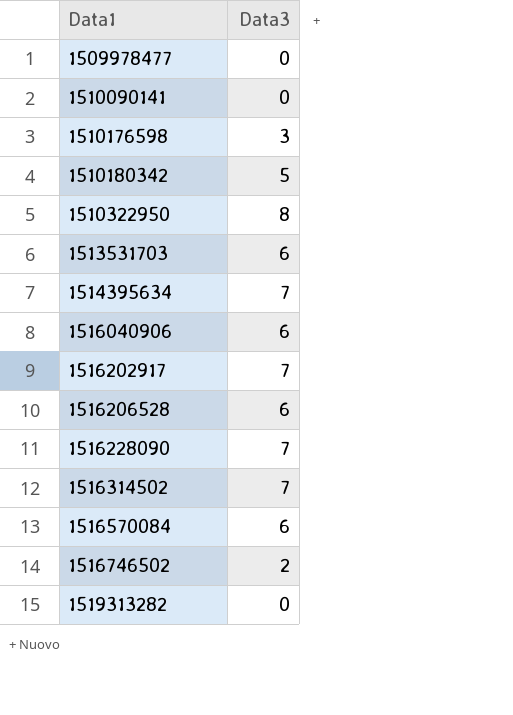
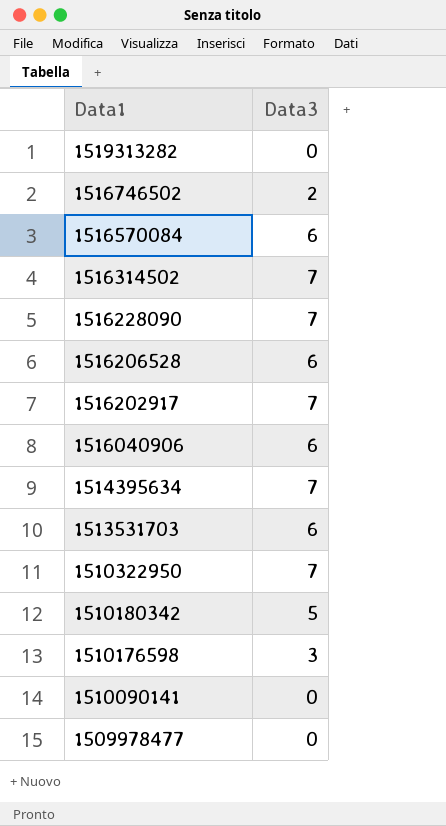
row order: Data1 ascending -> Data1 descending
1510322950 | Data3: 8 -> 7

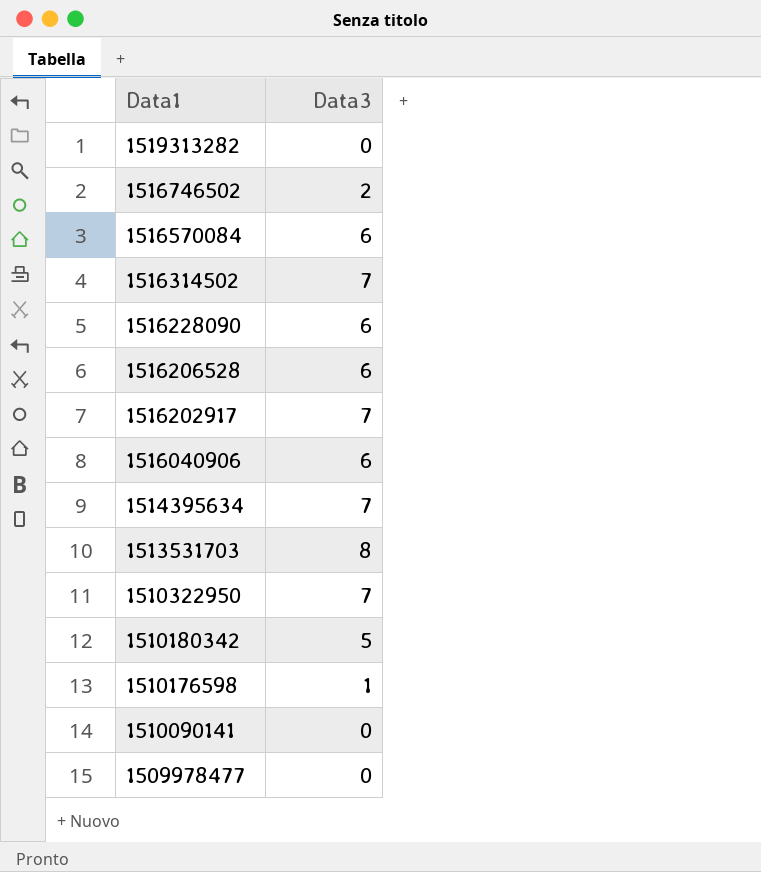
1516228090 | Data3: 7 -> 6
1513531703 | Data3: 6 -> 8
1510176598 | Data3: 3 -> 1

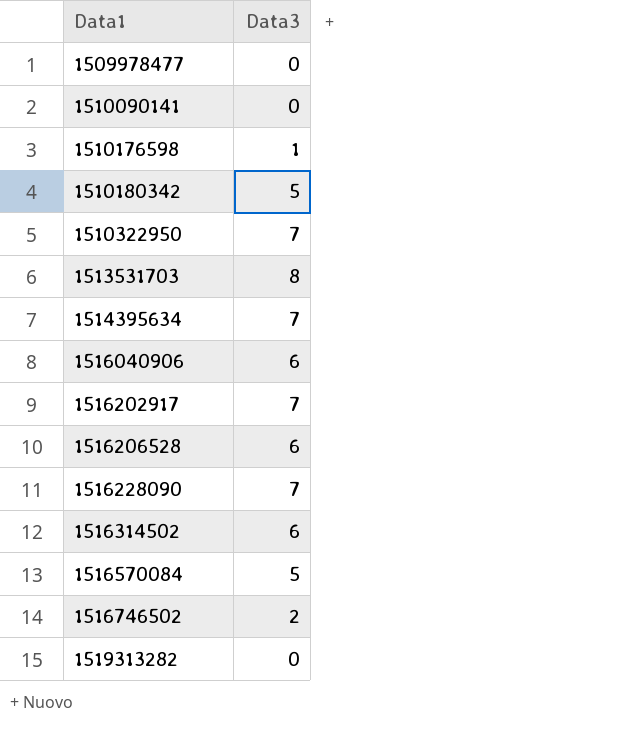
row order: Data1 descending -> Data1 ascending
1516228090 | Data3: 6 -> 7
1516314502 | Data3: 7 -> 6
1516570084 | Data3: 6 -> 5

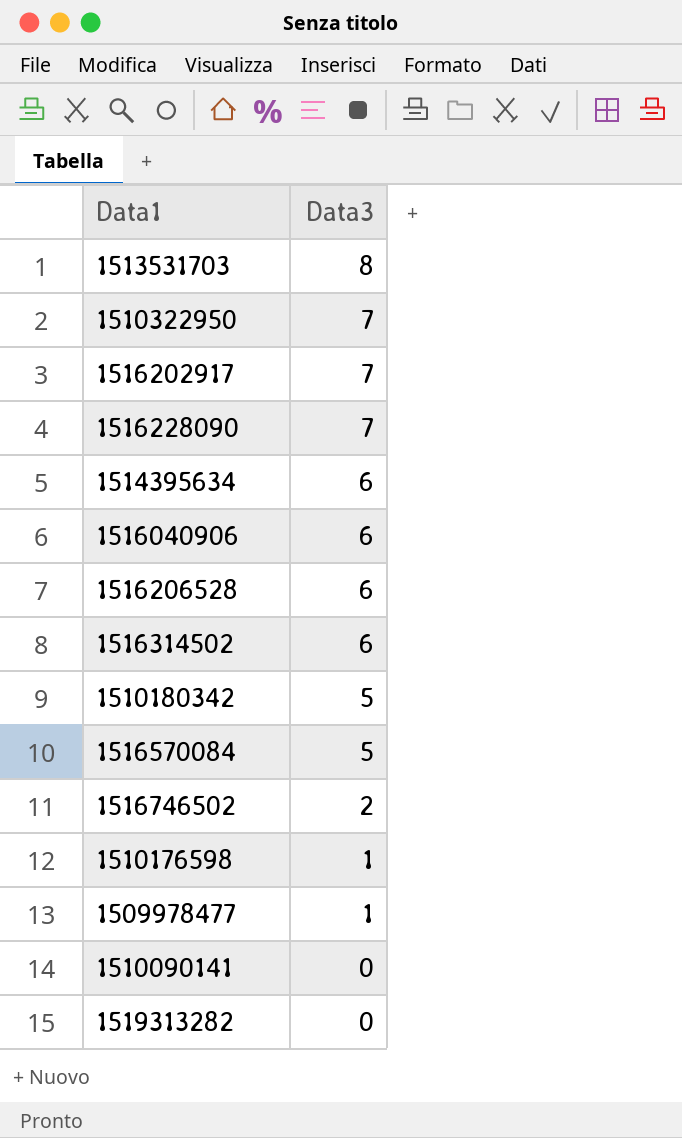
row order: Data1 ascending -> Data3 descending
1514395634 | Data3: 7 -> 6
1509978477 | Data3: 0 -> 1

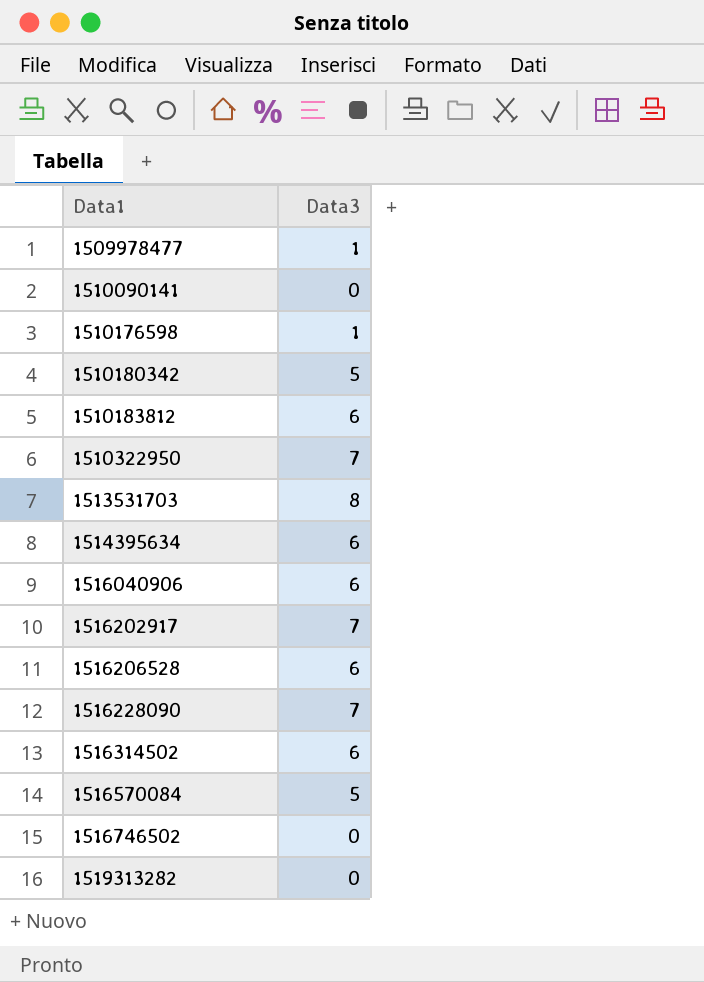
row order: Data3 descending -> Data1 ascending
row 1510183812: none -> 6
1516746502 | Data3: 2 -> 0

